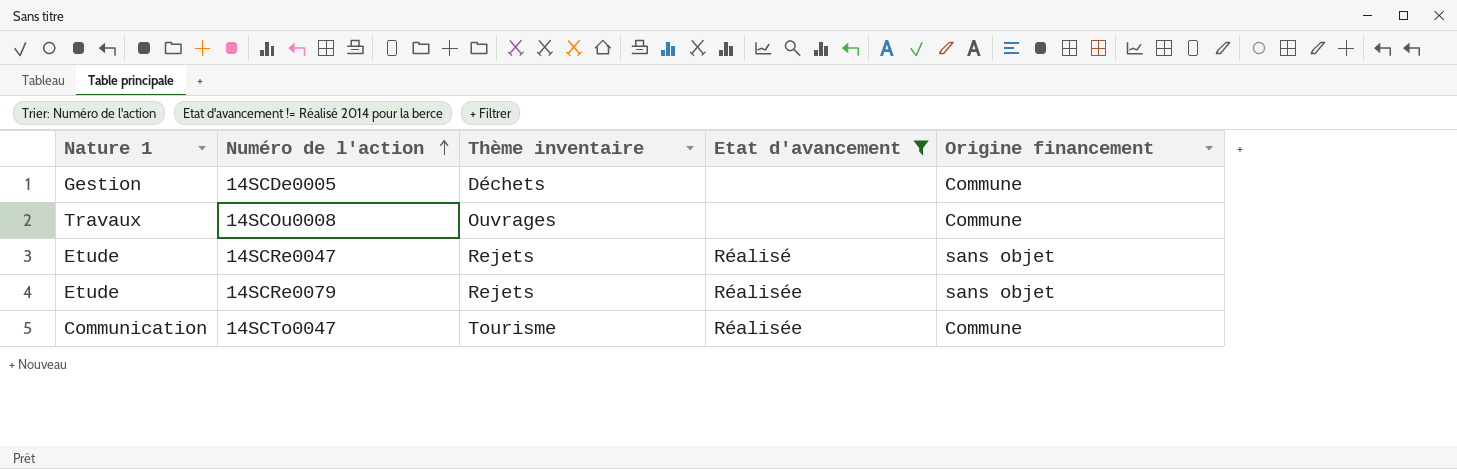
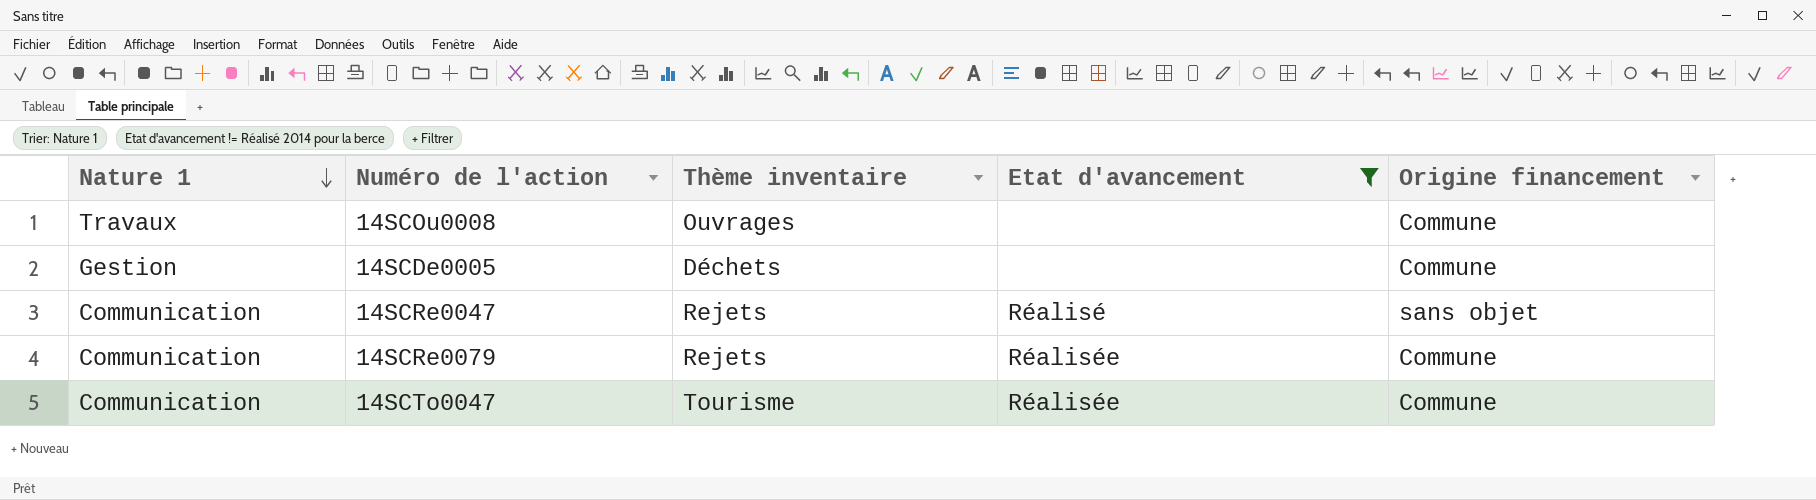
row order: Numéro de l'action ascending -> Nature 1 descending
14SCRe0047 | Nature 1: Etude -> Communication
14SCRe0079 | Nature 1: Etude -> Communication
14SCRe0079 | Origine financement: sans objet -> Commune

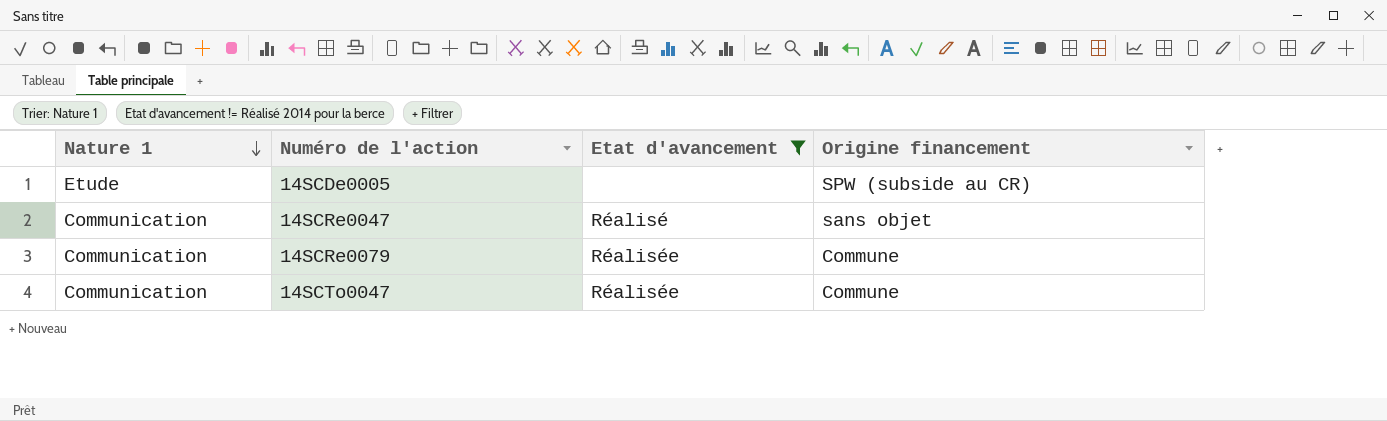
column Thème inventaire | position: 3 -> none
row 14SCOu0008: Travaux | Ouvrages | none | Commune -> none
14SCDe0005 | Nature 1: Gestion -> Etude
14SCDe0005 | Origine financement: Commune -> SPW (subside au CR)

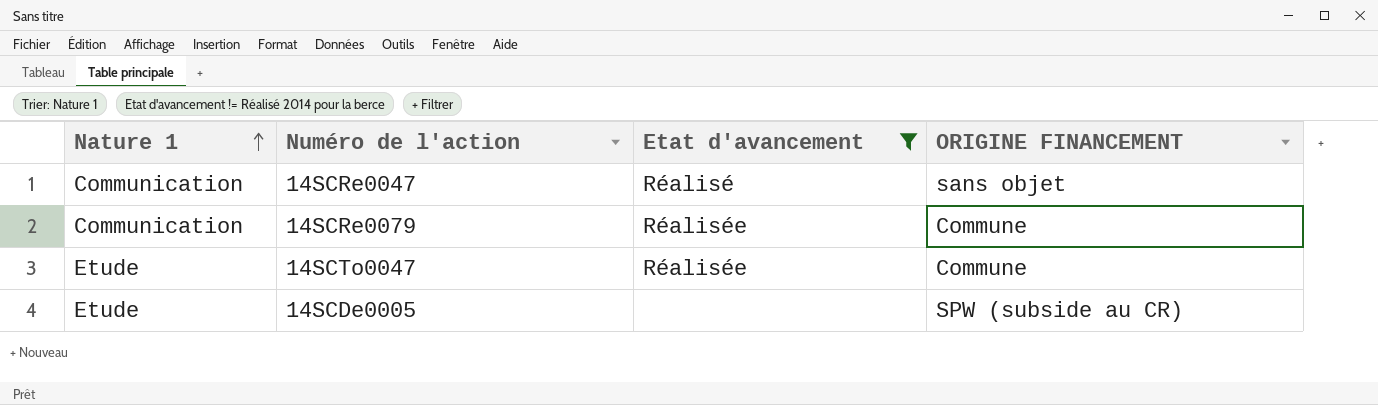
row order: Nature 1 descending -> Nature 1 ascending
column name: Origine financement -> ORIGINE FINANCEMENT
14SCTo0047 | Nature 1: Communication -> Etude

